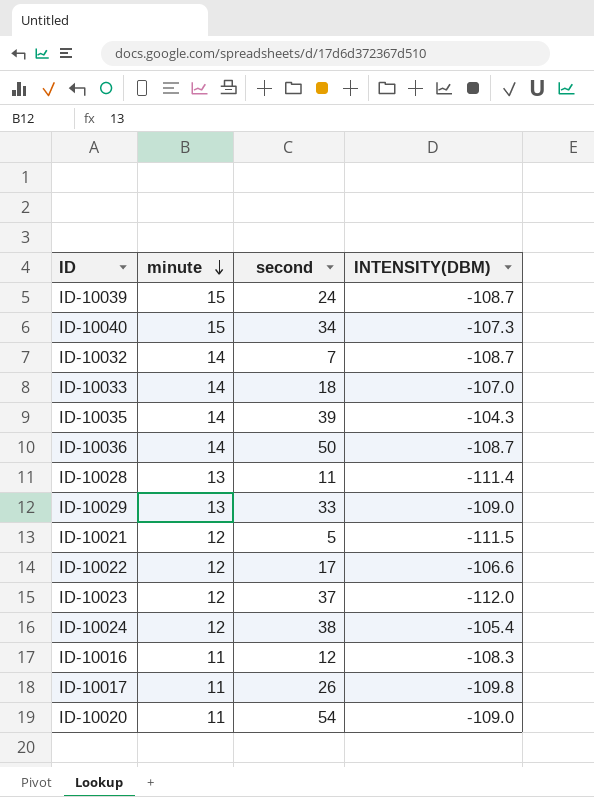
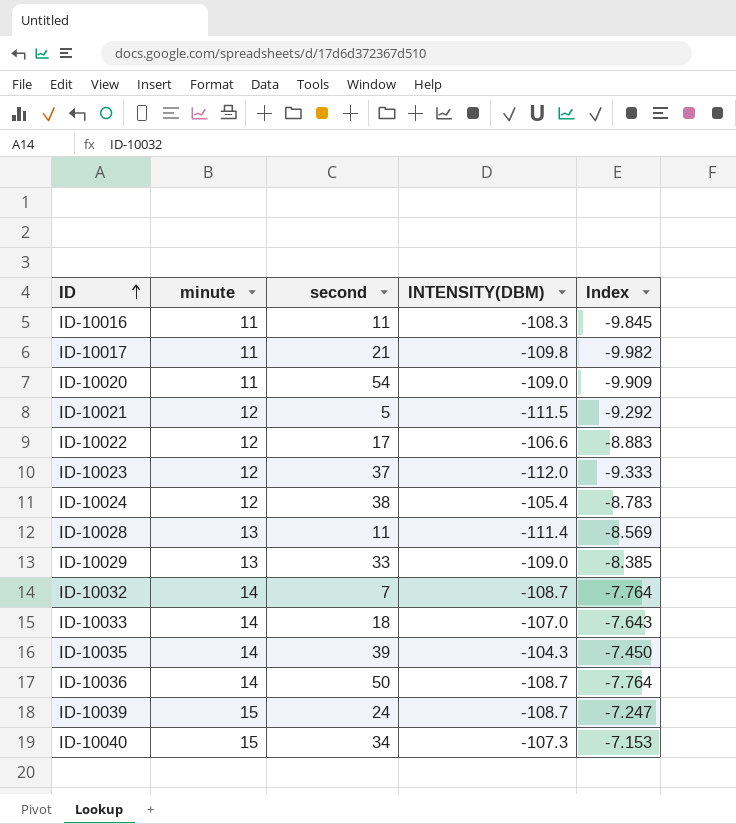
row order: minute descending -> ID ascending
column Index | formula: none -> [INTENSITY(DBM)] / [minute]
ID-10016 | second: 12 -> 11
ID-10017 | second: 26 -> 21

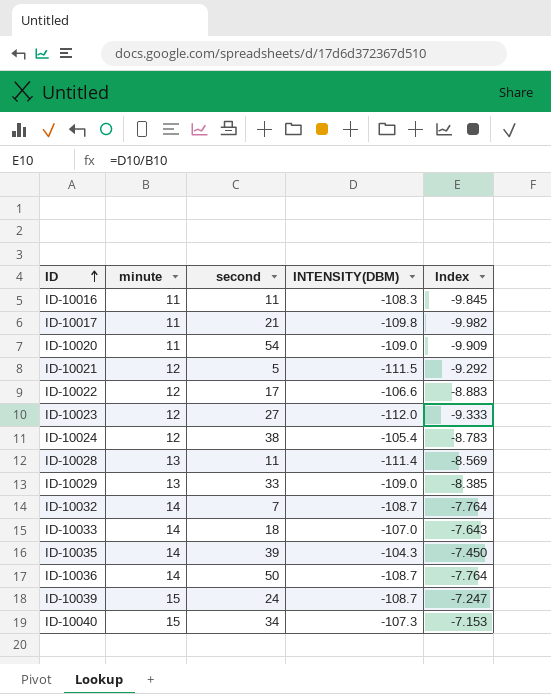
ID-10023 | second: 37 -> 27

